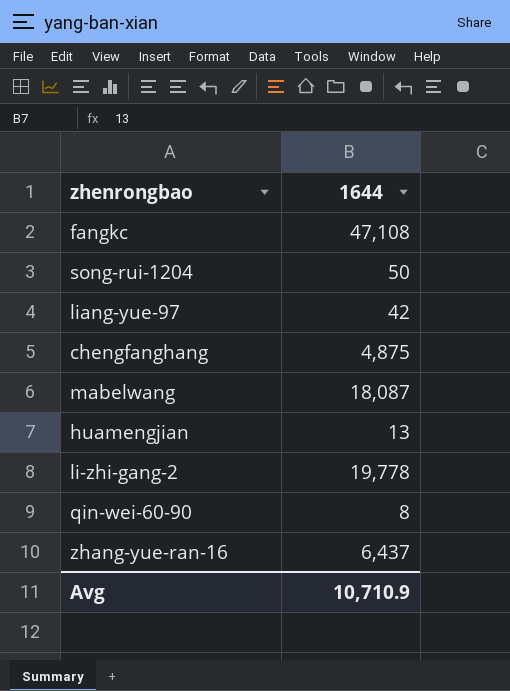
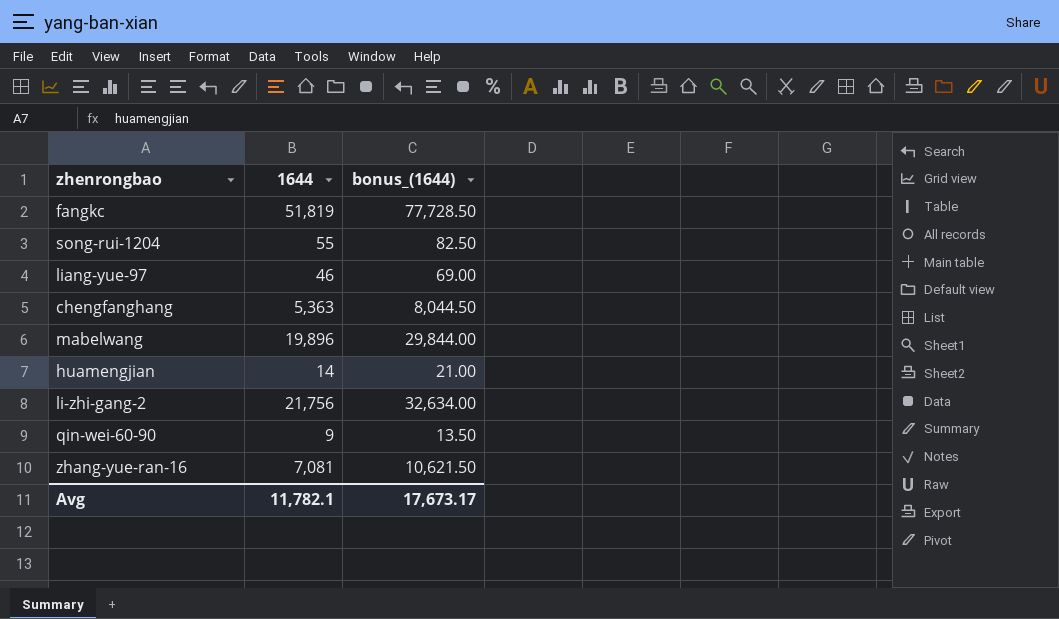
column bonus_(1644) | formula: none -> [1644] * 1.5
fangkc | 1644: 47,108 -> 51,819
song-rui-1204 | 1644: 50 -> 55
liang-yue-97 | 1644: 42 -> 46
chengfanghang | 1644: 4,875 -> 5,363
mabelwang | 1644: 18,087 -> 19,896
huamengjian | 1644: 13 -> 14
li-zhi-gang-2 | 1644: 19,778 -> 21,756
qin-wei-60-90 | 1644: 8 -> 9
zhang-yue-ran-16 | 1644: 6,437 -> 7,081
Avg | 1644: 10,710.9 -> 11,782.1

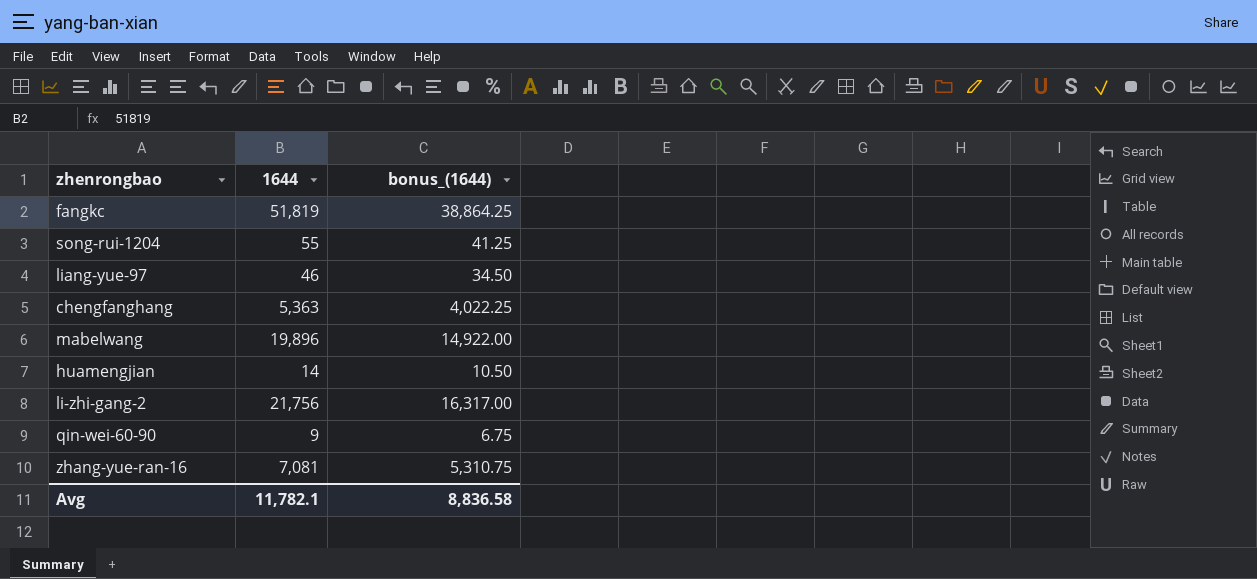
column bonus_(1644) | formula: [1644] * 1.5 -> [1644] * 0.75
Avg | bonus_(1644): 17,673.17 -> 8,836.58

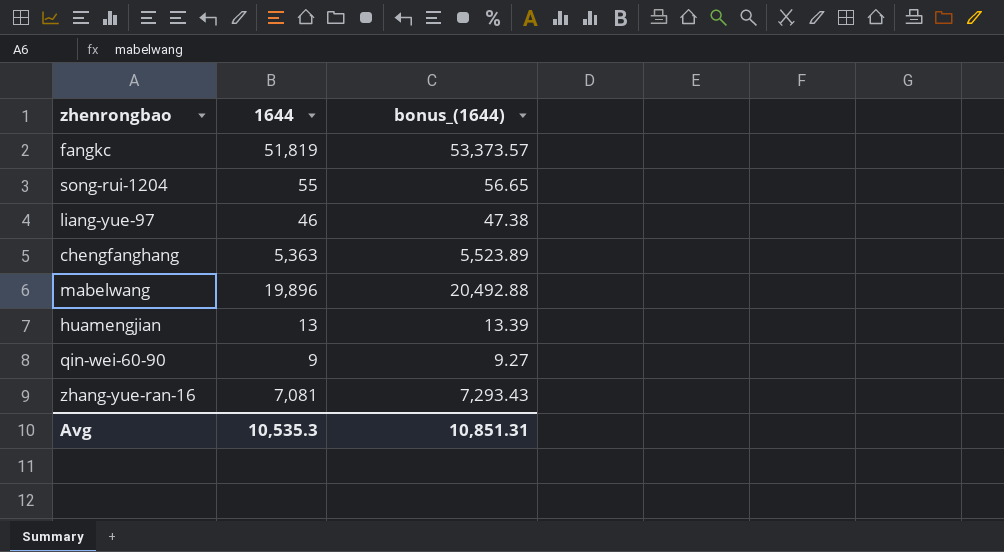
column bonus_(1644) | formula: [1644] * 0.75 -> [1644] * 1.03
row li-zhi-gang-2: 21,756 | 16,317.00 -> none
huamengjian | 1644: 14 -> 13
Avg | 1644: 11,782.1 -> 10,535.3
Avg | bonus_(1644): 8,836.58 -> 10,851.31

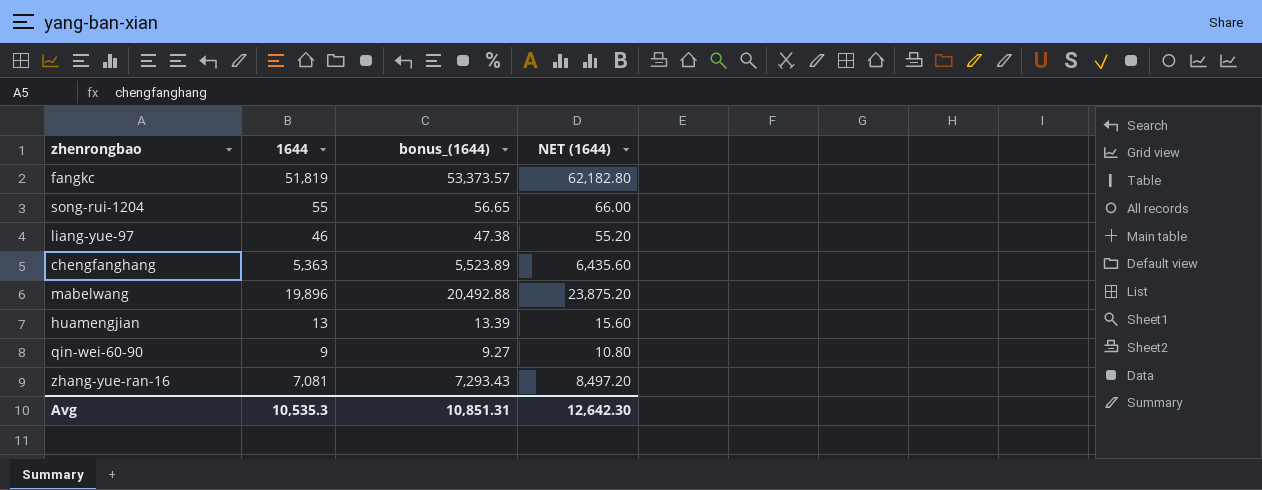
column NET (1644) | formula: none -> [1644] * 1.2

